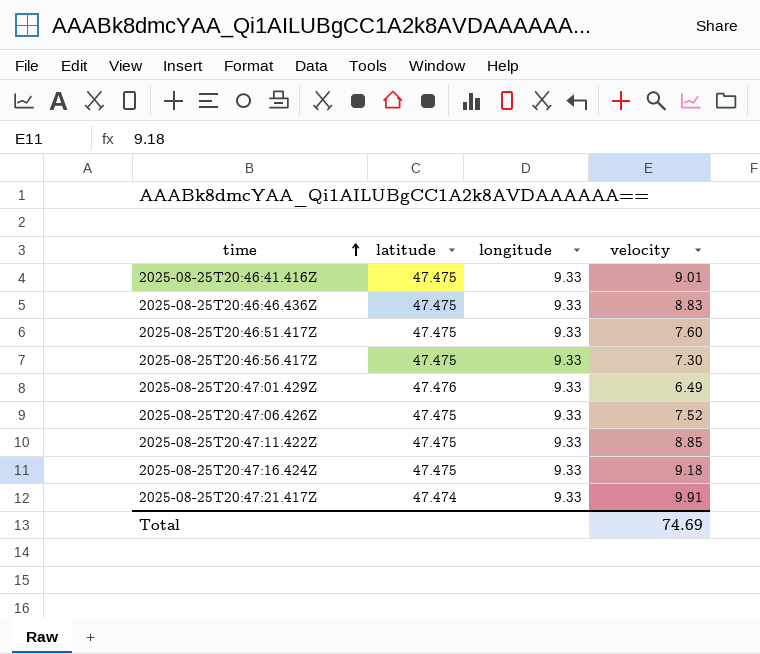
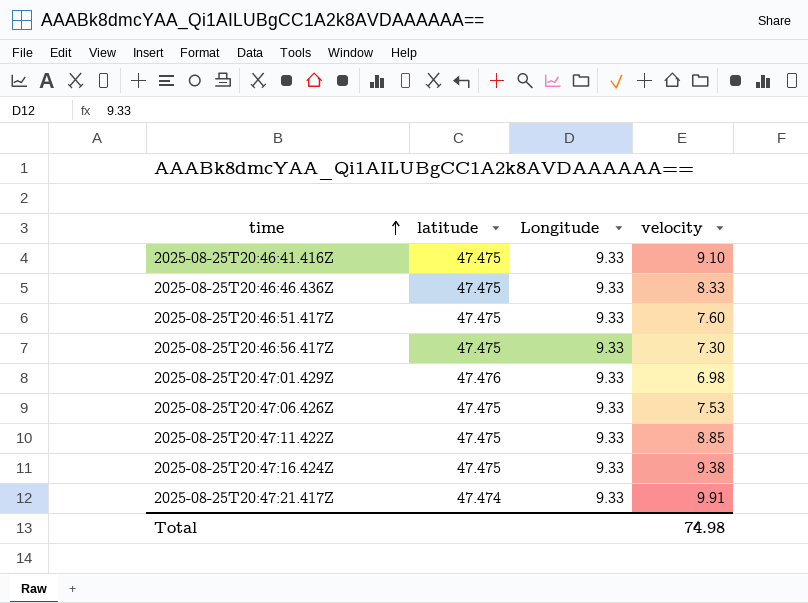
column name: longitude -> Longitude
2025-08-25T20:46:41.416Z | velocity: 9.01 -> 9.10
2025-08-25T20:46:46.436Z | velocity: 8.83 -> 8.33
2025-08-25T20:47:01.429Z | velocity: 6.49 -> 6.98
2025-08-25T20:47:06.426Z | velocity: 7.52 -> 7.53
2025-08-25T20:47:16.424Z | velocity: 9.18 -> 9.38
Total | velocity: 74.69 -> 74.98

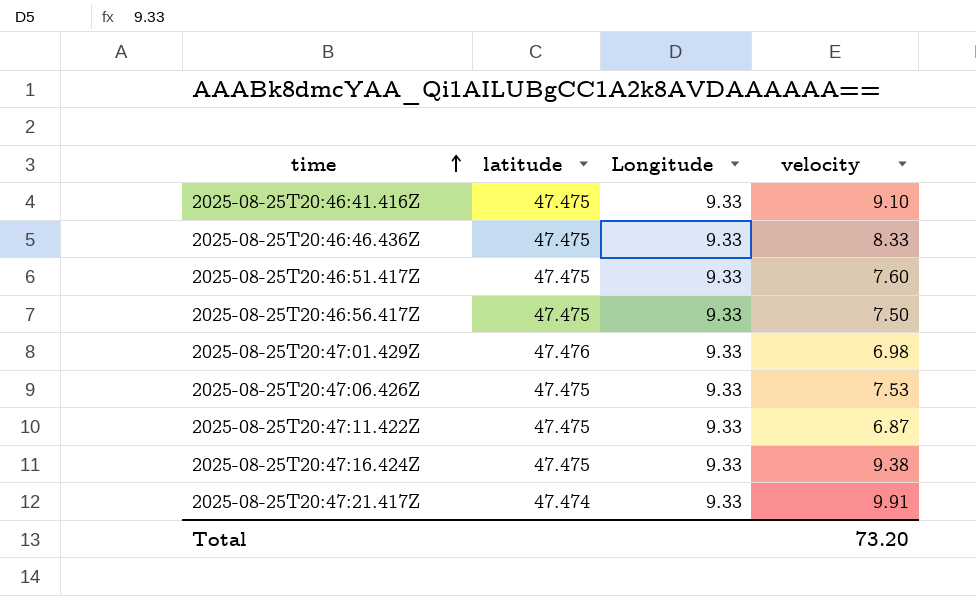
2025-08-25T20:46:56.417Z | velocity: 7.30 -> 7.50
2025-08-25T20:47:11.422Z | velocity: 8.85 -> 6.87
Total | velocity: 74.98 -> 73.20

